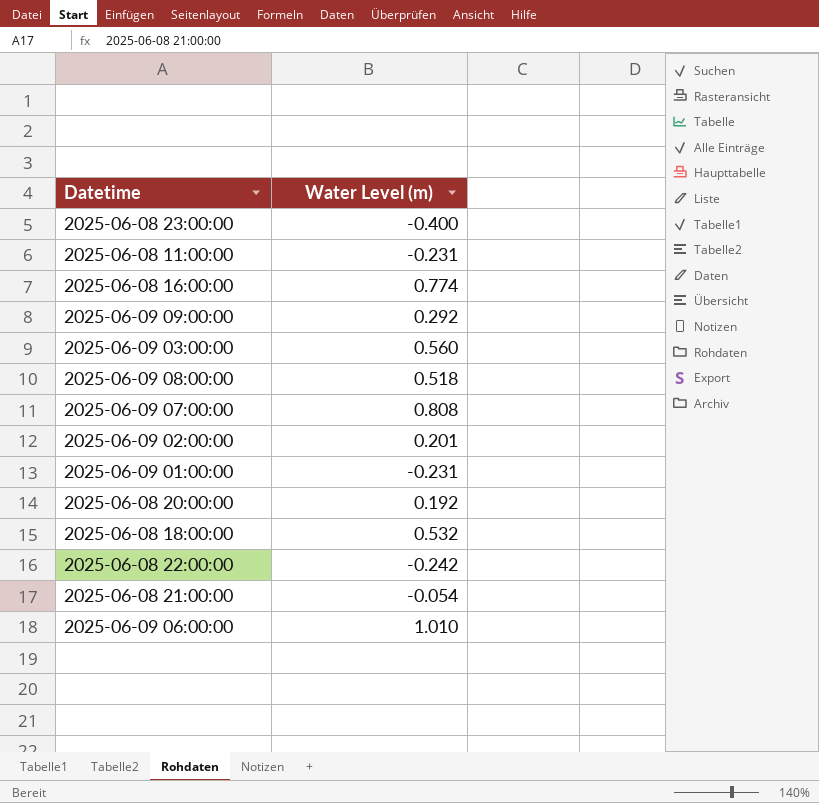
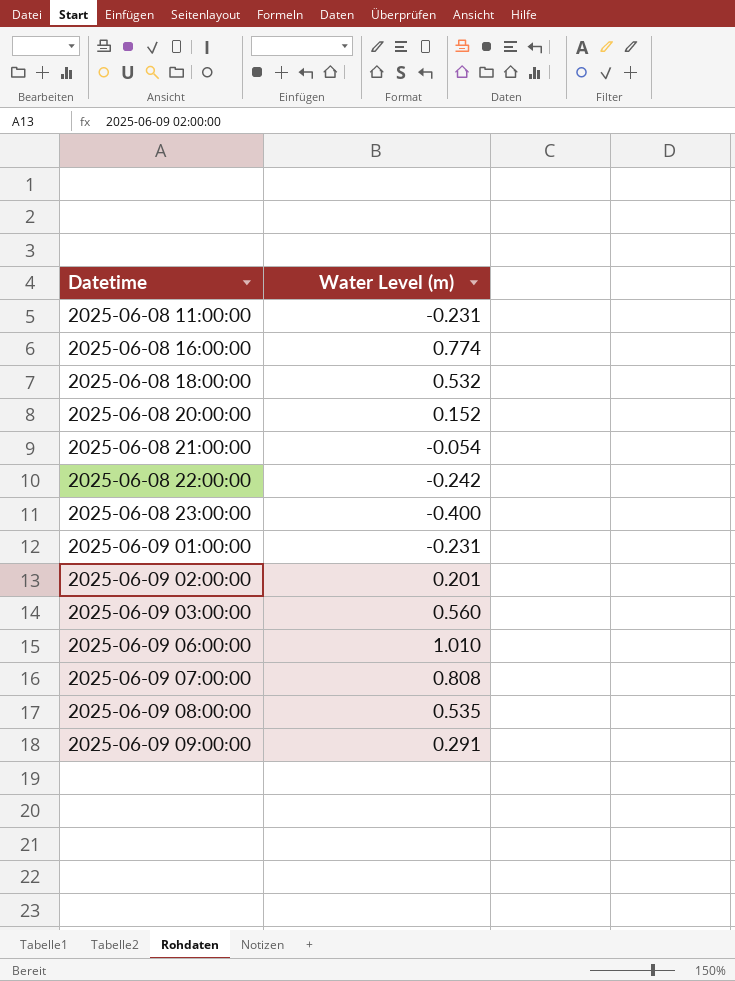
row order: none -> Datetime ascending
2025-06-08 20:00:00 | Water Level (m): 0.192 -> 0.152
2025-06-09 08:00:00 | Water Level (m): 0.518 -> 0.535
2025-06-09 09:00:00 | Water Level (m): 0.292 -> 0.291

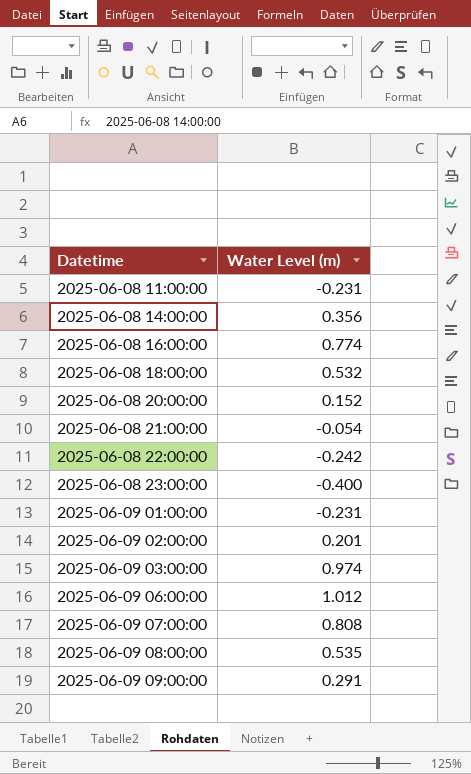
row 2025-06-08 14:00:00: none -> 0.356
2025-06-09 03:00:00 | Water Level (m): 0.560 -> 0.974
2025-06-09 06:00:00 | Water Level (m): 1.010 -> 1.012

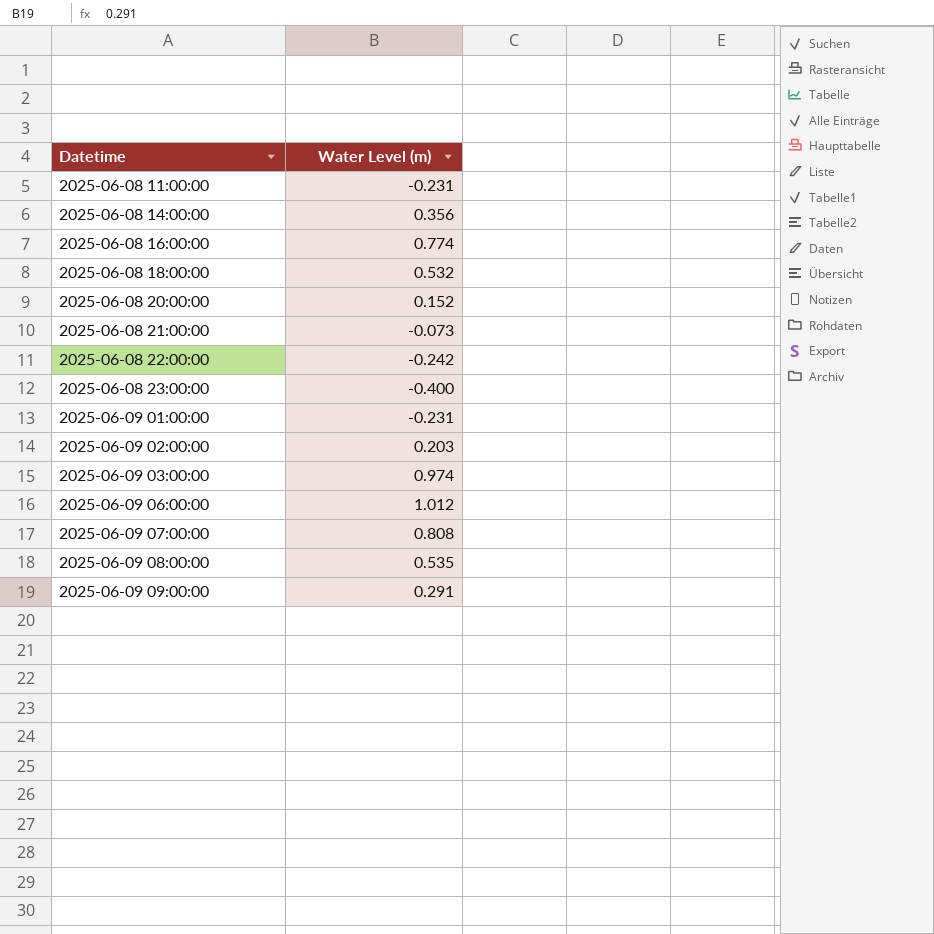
2025-06-08 21:00:00 | Water Level (m): -0.054 -> -0.073
2025-06-09 02:00:00 | Water Level (m): 0.201 -> 0.203

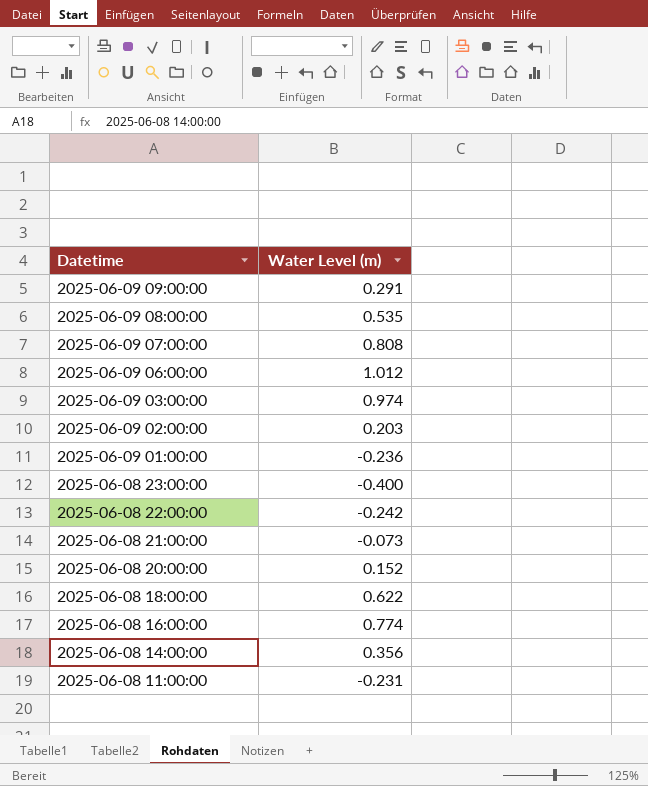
row order: Datetime ascending -> Datetime descending
2025-06-09 01:00:00 | Water Level (m): -0.231 -> -0.236
2025-06-08 18:00:00 | Water Level (m): 0.532 -> 0.622

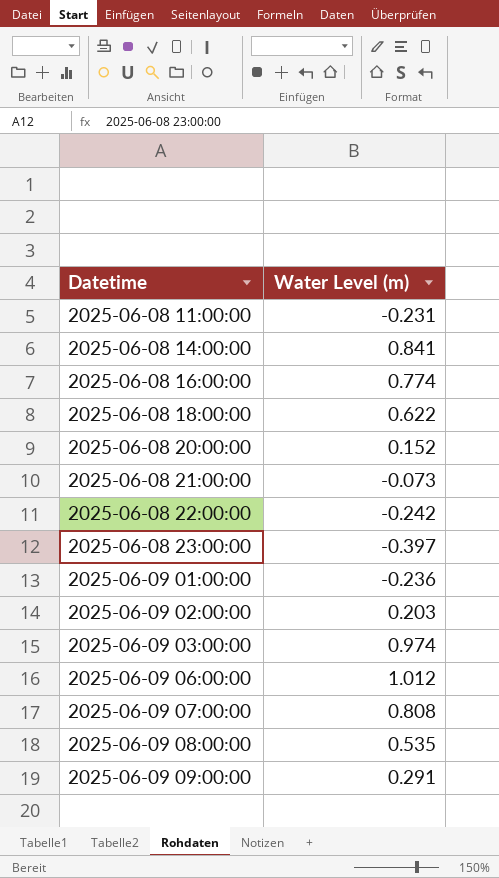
row order: Datetime descending -> Datetime ascending
2025-06-08 14:00:00 | Water Level (m): 0.356 -> 0.841
2025-06-08 23:00:00 | Water Level (m): -0.400 -> -0.397

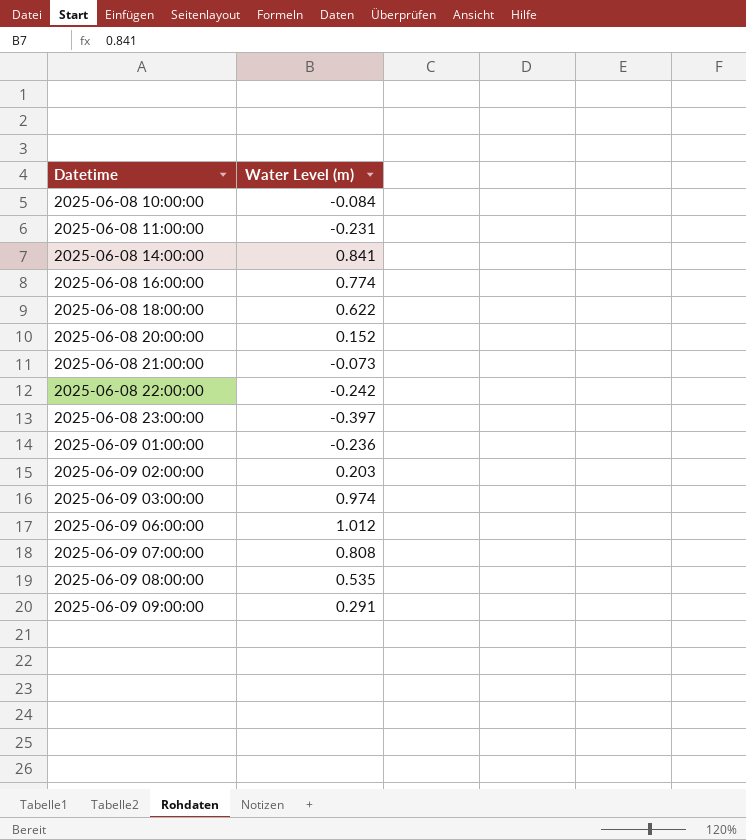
row 2025-06-08 10:00:00: none -> -0.084

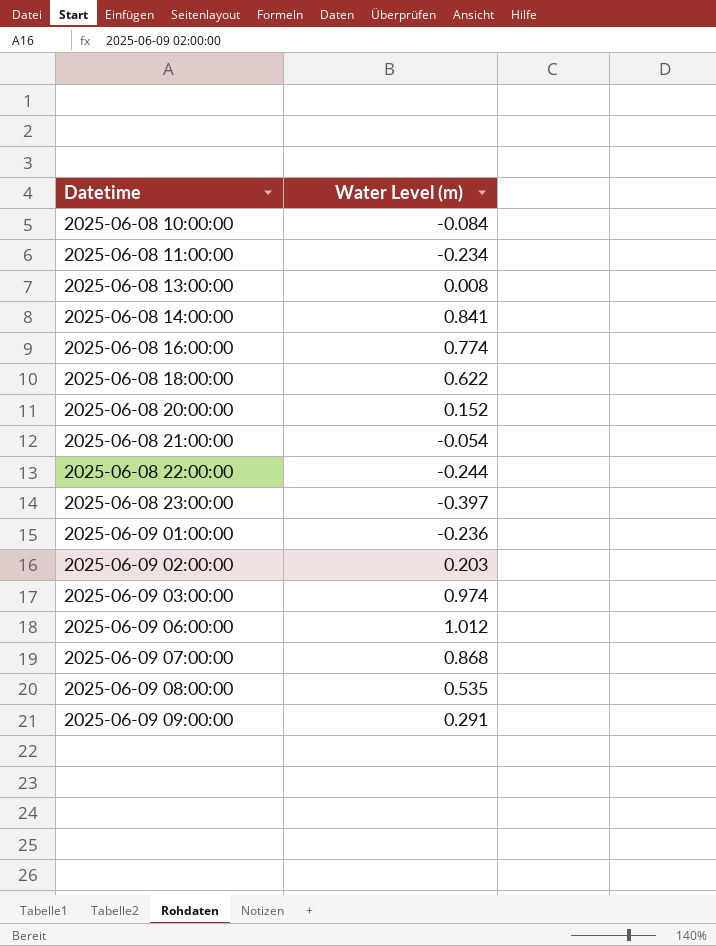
2025-06-08 11:00:00 | Water Level (m): -0.231 -> -0.234
row 2025-06-08 13:00:00: none -> 0.008
2025-06-08 21:00:00 | Water Level (m): -0.073 -> -0.054
2025-06-08 22:00:00 | Water Level (m): -0.242 -> -0.244
2025-06-09 07:00:00 | Water Level (m): 0.808 -> 0.868

